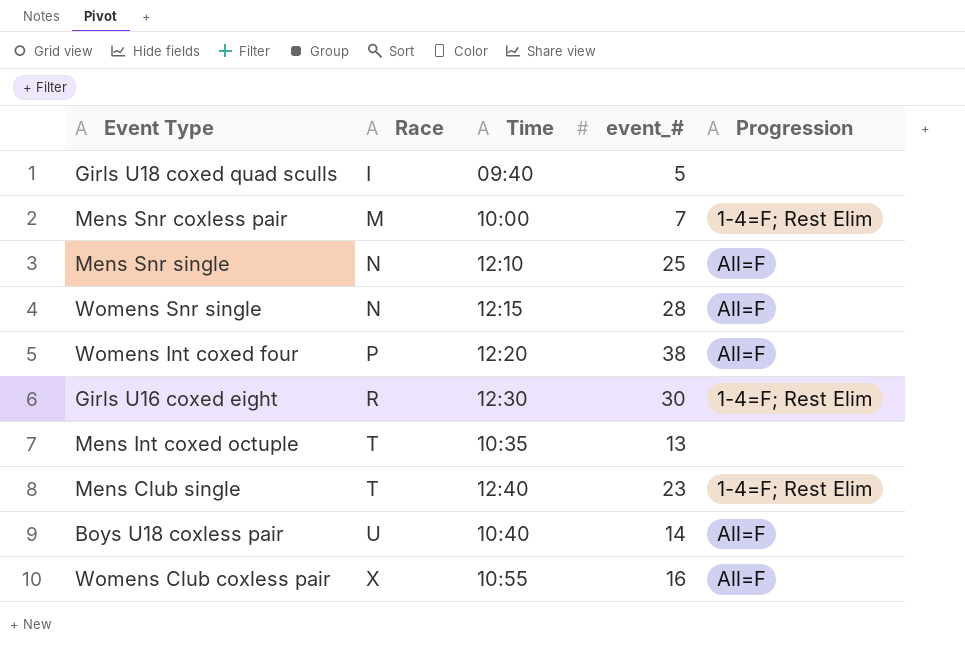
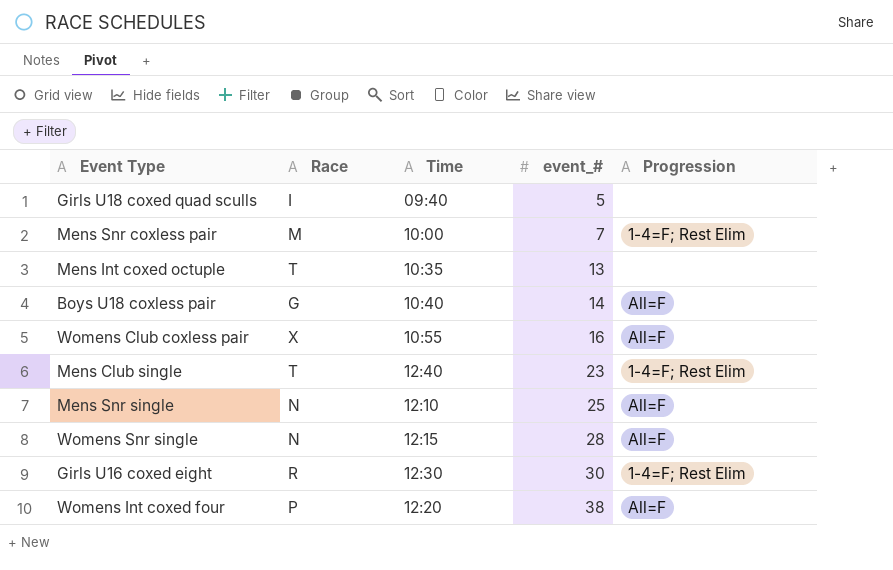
row order: Race ascending -> event_# ascending
Boys U18 coxless pair | Race: U -> G

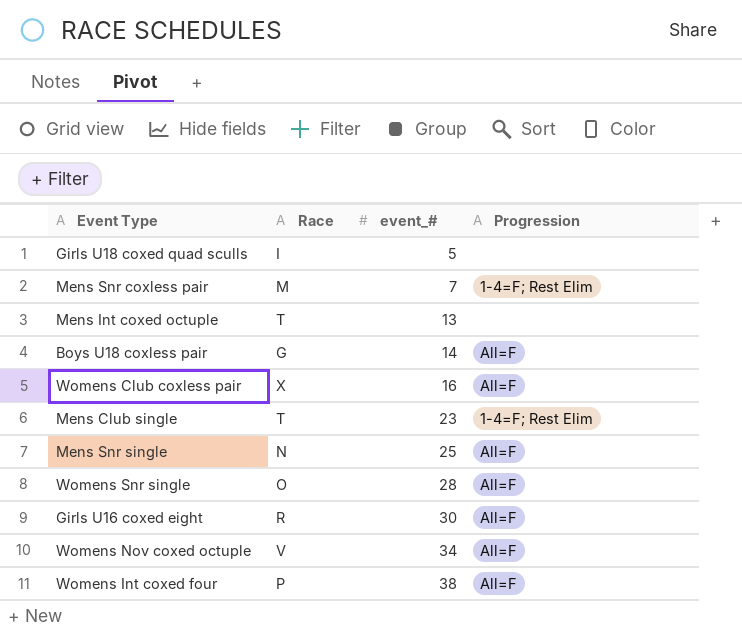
column Time | position: 3 -> none
Womens Snr single | Race: N -> O
Girls U16 coxed eight | Progression: 1-4=F; Rest Elim -> All=F
row Womens Nov coxed octuple: none -> V | 34 | All=F

